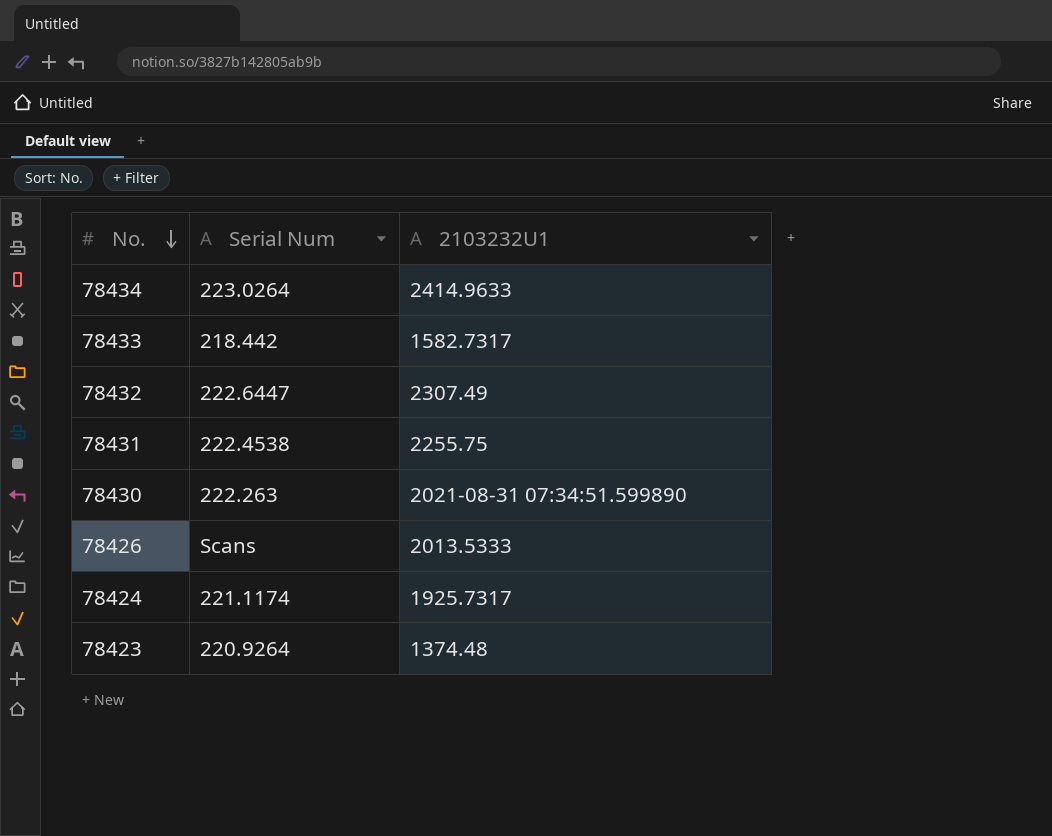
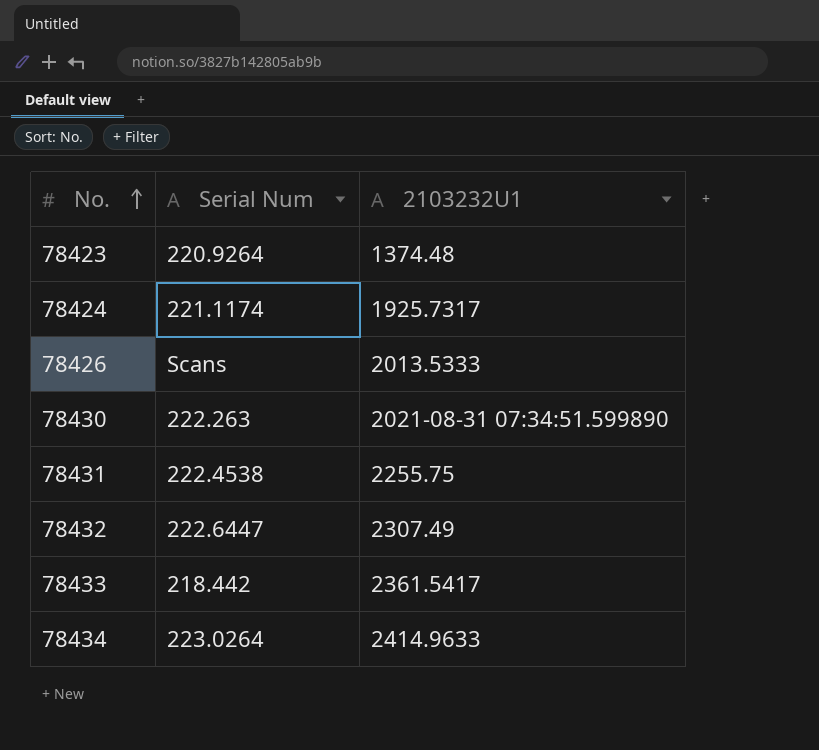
row order: No. descending -> No. ascending
78433 | 2103232U1: 1582.7317 -> 2361.5417

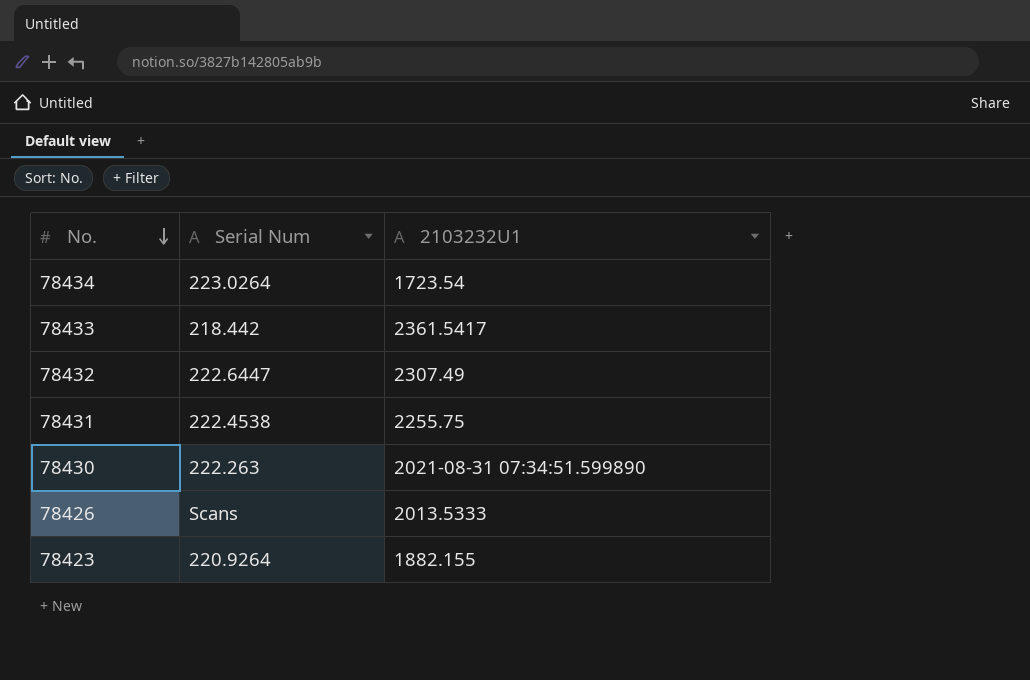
row order: No. ascending -> No. descending
row 78424: 221.1174 | 1925.7317 -> none
78434 | 2103232U1: 2414.9633 -> 1723.54
78423 | 2103232U1: 1374.48 -> 1882.155

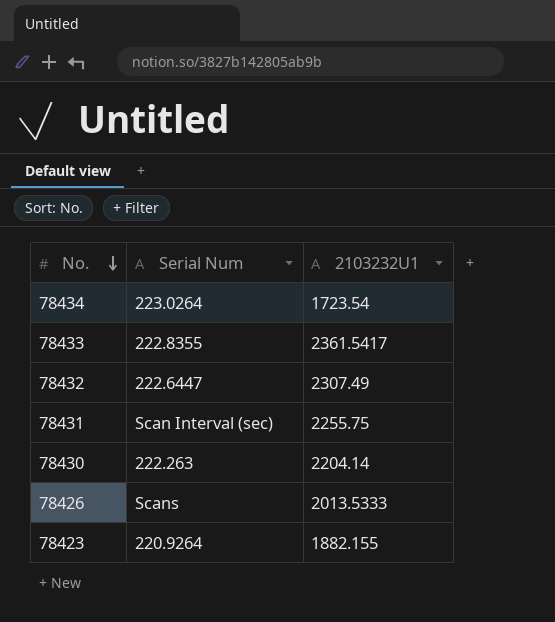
78433 | Serial Num: 218.442 -> 222.8355
78431 | Serial Num: 222.4538 -> Scan Interval (sec)
78430 | 2103232U1: 2021-08-31 07:34:51.599890 -> 2204.14

